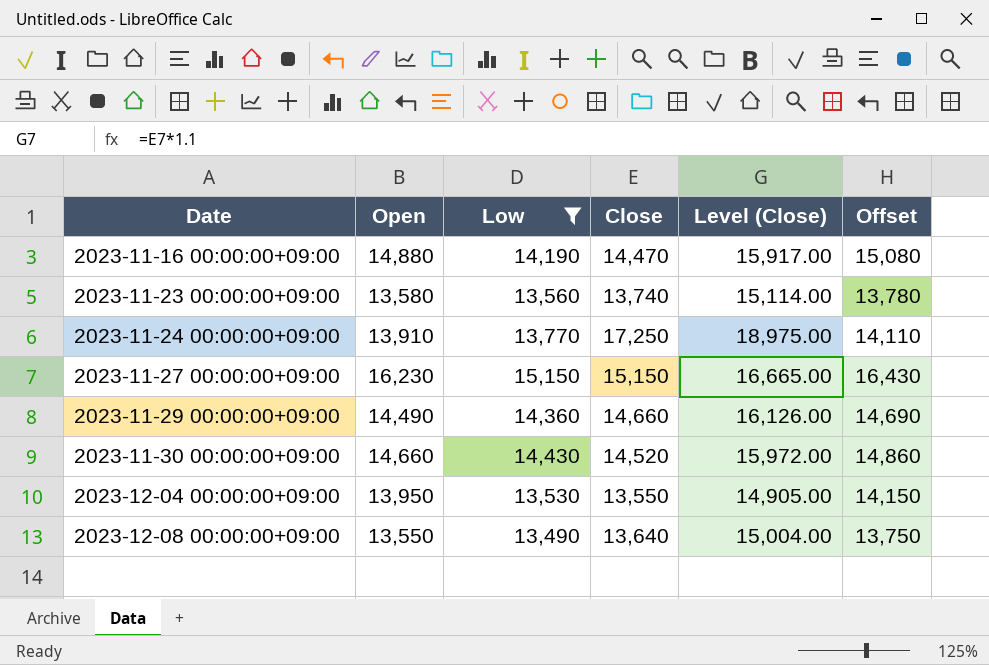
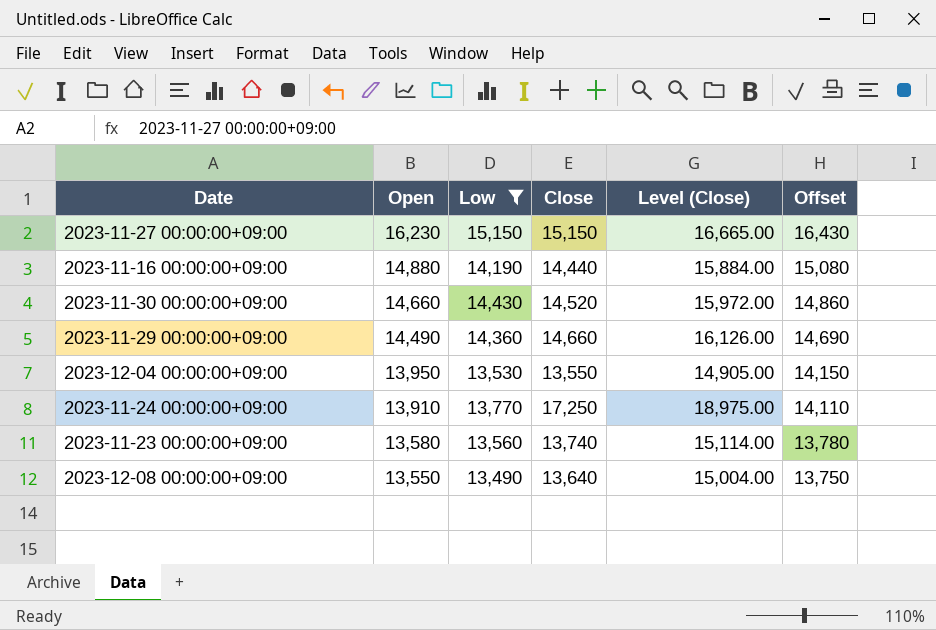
row order: Date ascending -> Open descending
2023-11-16 00:00:00+09:00 | Close: 14,470 -> 14,440
2023-11-16 00:00:00+09:00 | Level (Close): 15,917.00 -> 15,884.00

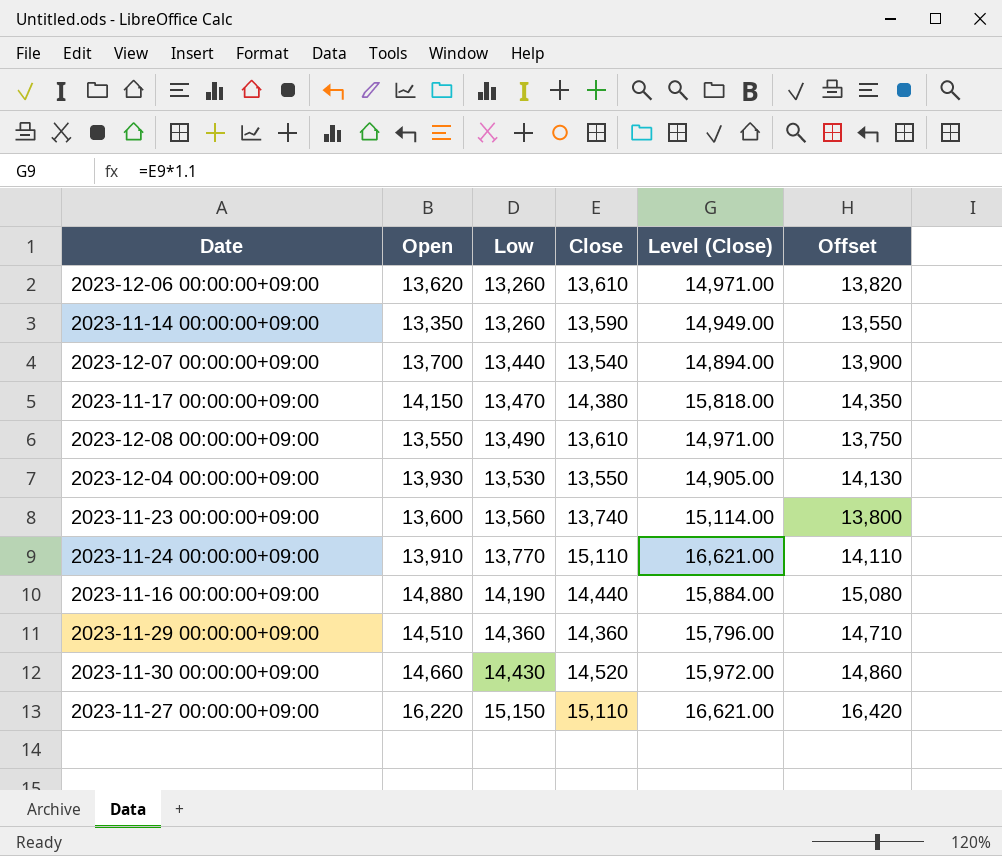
filter: Low >= 13,490 -> none
row order: Open descending -> Low ascending
2023-12-08 00:00:00+09:00 | Close: 13,640 -> 13,610
2023-12-08 00:00:00+09:00 | Level (Close): 15,004.00 -> 14,971.00
2023-12-04 00:00:00+09:00 | Open: 13,950 -> 13,930
2023-12-04 00:00:00+09:00 | Offset: 14,150 -> 14,130
2023-11-23 00:00:00+09:00 | Open: 13,580 -> 13,600
2023-11-23 00:00:00+09:00 | Offset: 13,780 -> 13,800
2023-11-24 00:00:00+09:00 | Close: 17,250 -> 15,110
2023-11-24 00:00:00+09:00 | Level (Close): 18,975.00 -> 16,621.00
2023-11-29 00:00:00+09:00 | Open: 14,490 -> 14,510
2023-11-29 00:00:00+09:00 | Close: 14,660 -> 14,360
2023-11-29 00:00:00+09:00 | Level (Close): 16,126.00 -> 15,796.00
2023-11-29 00:00:00+09:00 | Offset: 14,690 -> 14,710
2023-11-27 00:00:00+09:00 | Open: 16,230 -> 16,220
2023-11-27 00:00:00+09:00 | Close: 15,150 -> 15,110
2023-11-27 00:00:00+09:00 | Level (Close): 16,665.00 -> 16,621.00
2023-11-27 00:00:00+09:00 | Offset: 16,430 -> 16,420

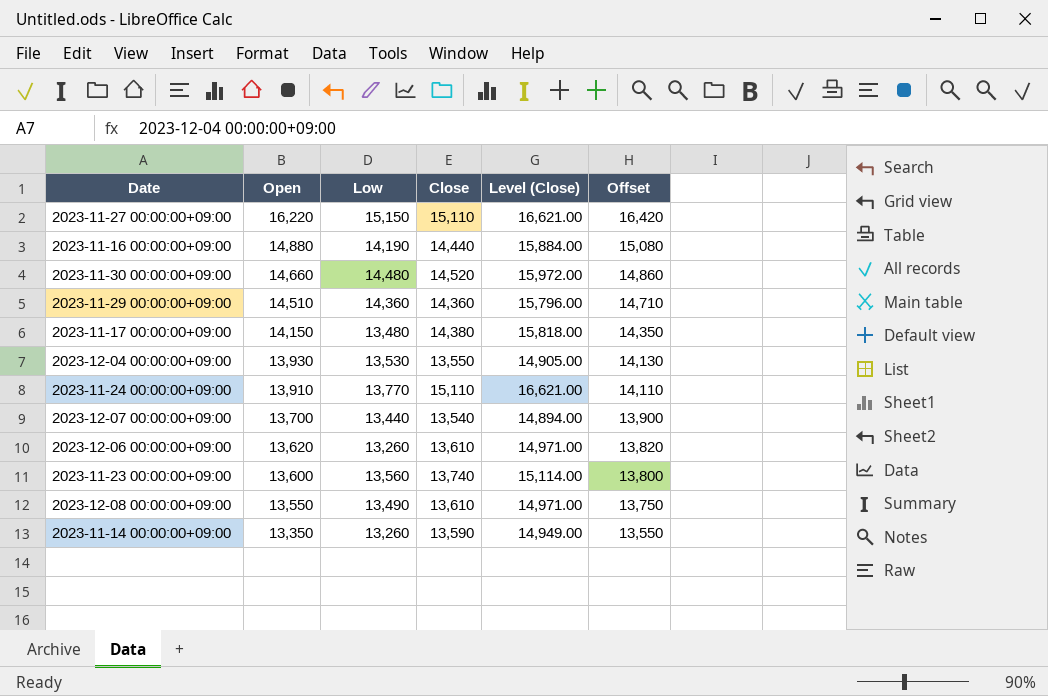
row order: Low ascending -> Open descending
2023-11-30 00:00:00+09:00 | Low: 14,430 -> 14,480
2023-11-17 00:00:00+09:00 | Low: 13,470 -> 13,480

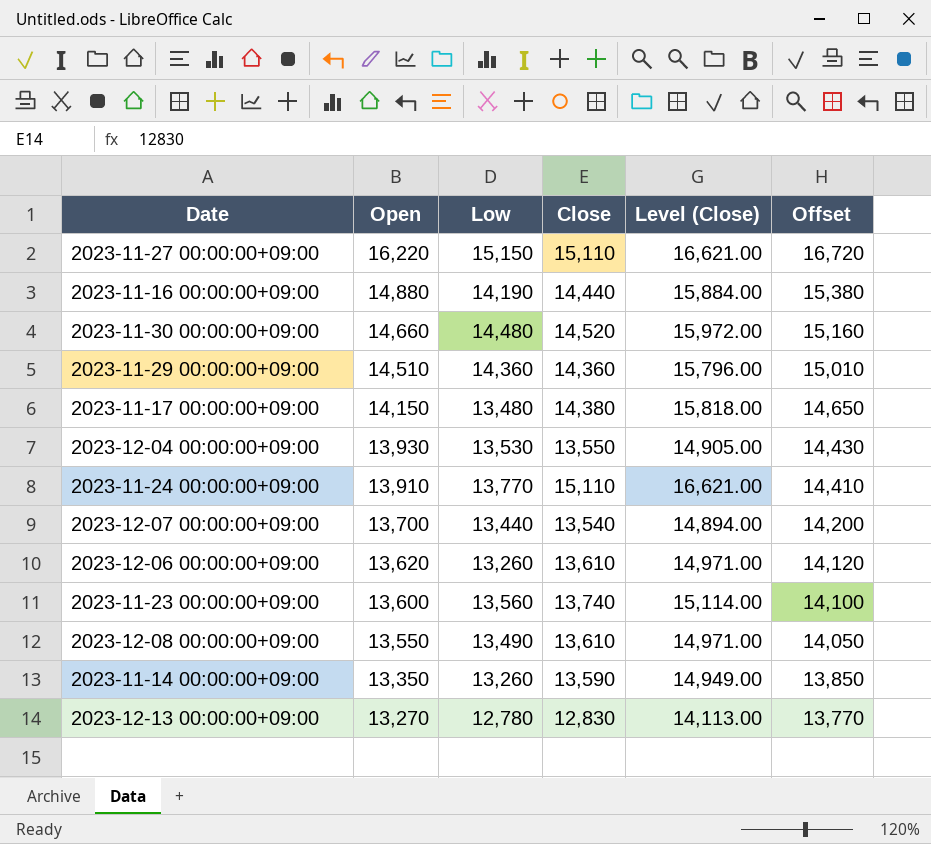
column Offset | formula: [Open] + 200 -> [Open] + 500
row 2023-12-13 00:00:00+09:00: none -> 13,270 | 12,780 | 12,830 | 14,113.00 | 13,770

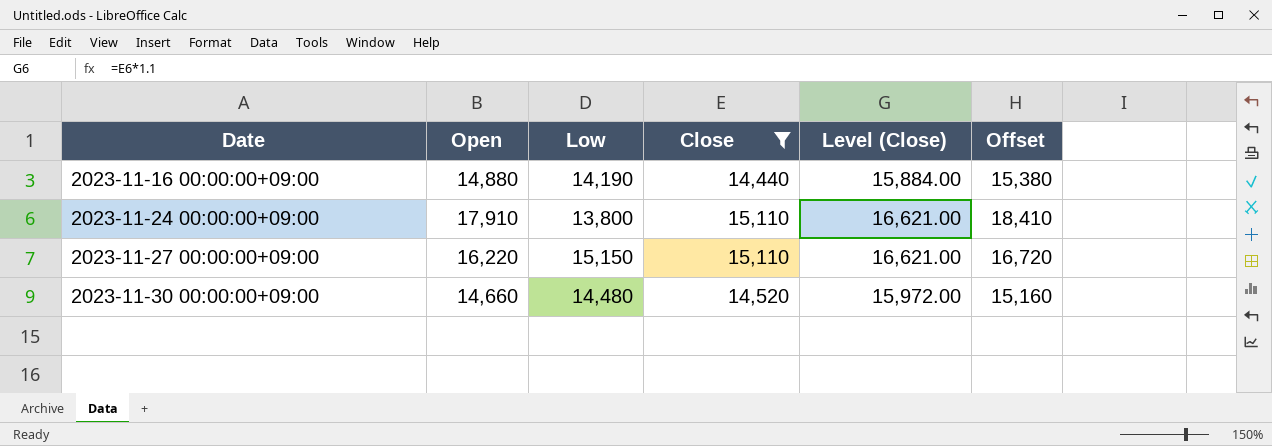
filter: none -> Close >= 14,440
row order: Open descending -> Date ascending
2023-11-24 00:00:00+09:00 | Open: 13,910 -> 17,910
2023-11-24 00:00:00+09:00 | Low: 13,770 -> 13,800
2023-11-24 00:00:00+09:00 | Offset: 14,410 -> 18,410

